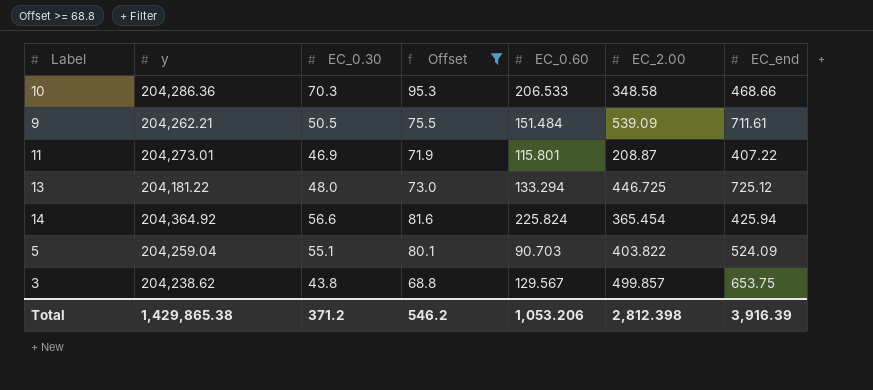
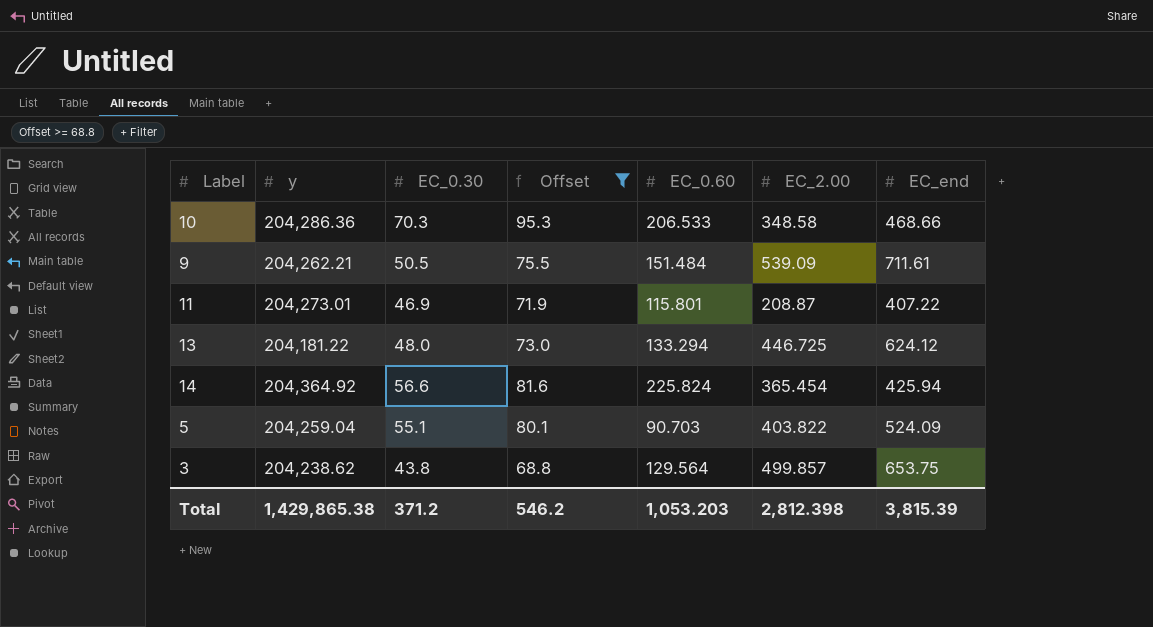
13 | EC_end: 725.12 -> 624.12
3 | EC_0.60: 129.567 -> 129.564
Total | EC_0.60: 1,053.206 -> 1,053.203
Total | EC_end: 3,916.39 -> 3,815.39

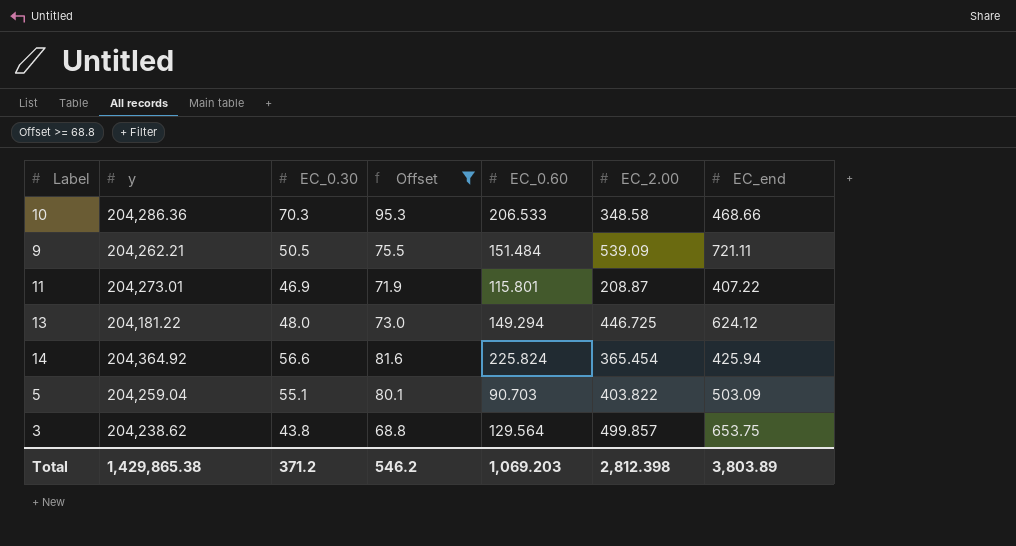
9 | EC_end: 711.61 -> 721.11
13 | EC_0.60: 133.294 -> 149.294
5 | EC_end: 524.09 -> 503.09
Total | EC_0.60: 1,053.203 -> 1,069.203
Total | EC_end: 3,815.39 -> 3,803.89

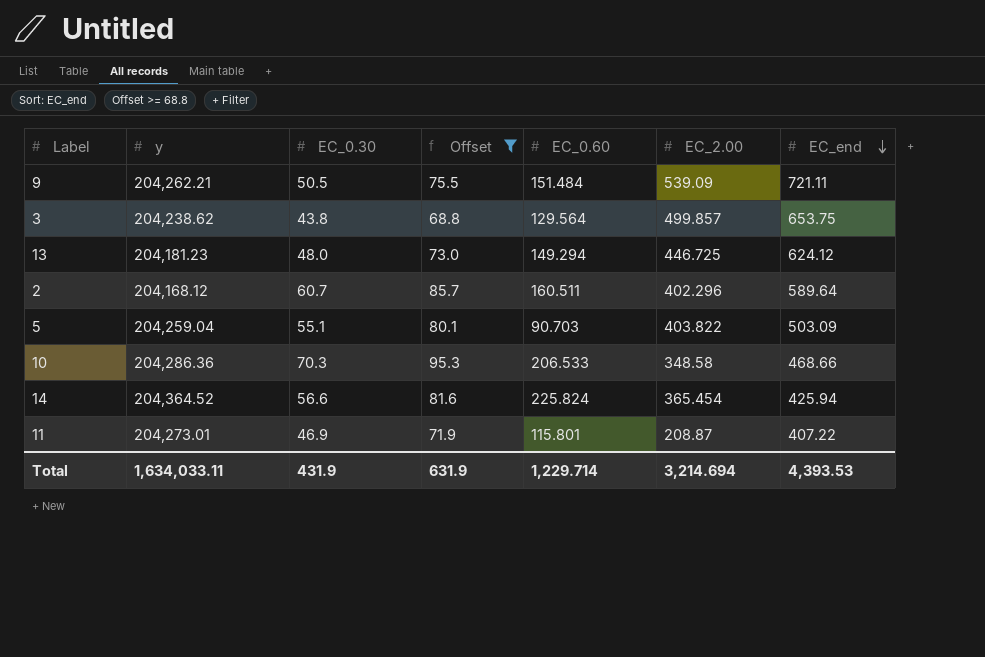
row order: none -> EC_end descending
13 | y: 204,181.22 -> 204,181.23
row 2: none -> 204,168.12 | 60.7 | 85.7 | 160.511 | 402.296 | 589.64
14 | y: 204,364.92 -> 204,364.52
Total | y: 1,429,865.38 -> 1,634,033.11
Total | EC_0.30: 371.2 -> 431.9
Total | Offset: 546.2 -> 631.9
Total | EC_0.60: 1,069.203 -> 1,229.714
Total | EC_2.00: 2,812.398 -> 3,214.694
Total | EC_end: 3,803.89 -> 4,393.53

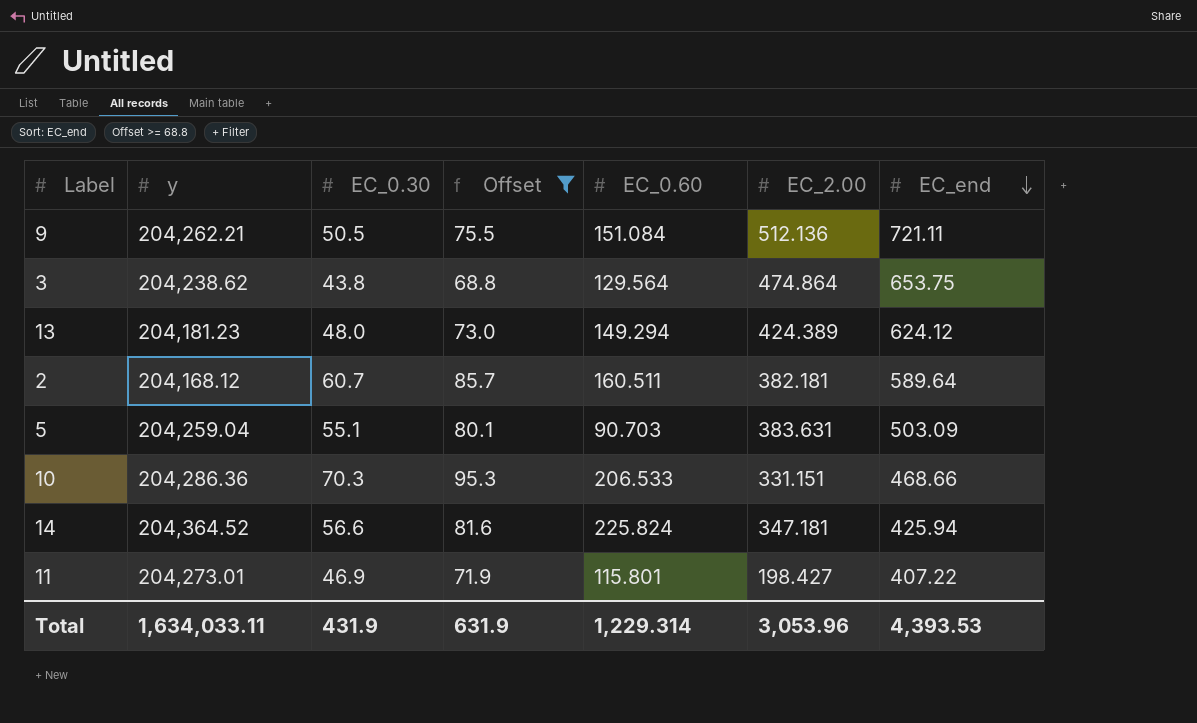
9 | EC_0.60: 151.484 -> 151.084
9 | EC_2.00: 539.09 -> 512.136
3 | EC_2.00: 499.857 -> 474.864
13 | EC_2.00: 446.725 -> 424.389
2 | EC_2.00: 402.296 -> 382.181
5 | EC_2.00: 403.822 -> 383.631
10 | EC_2.00: 348.58 -> 331.151
14 | EC_2.00: 365.454 -> 347.181
11 | EC_2.00: 208.87 -> 198.427
Total | EC_0.60: 1,229.714 -> 1,229.314
Total | EC_2.00: 3,214.694 -> 3,053.96

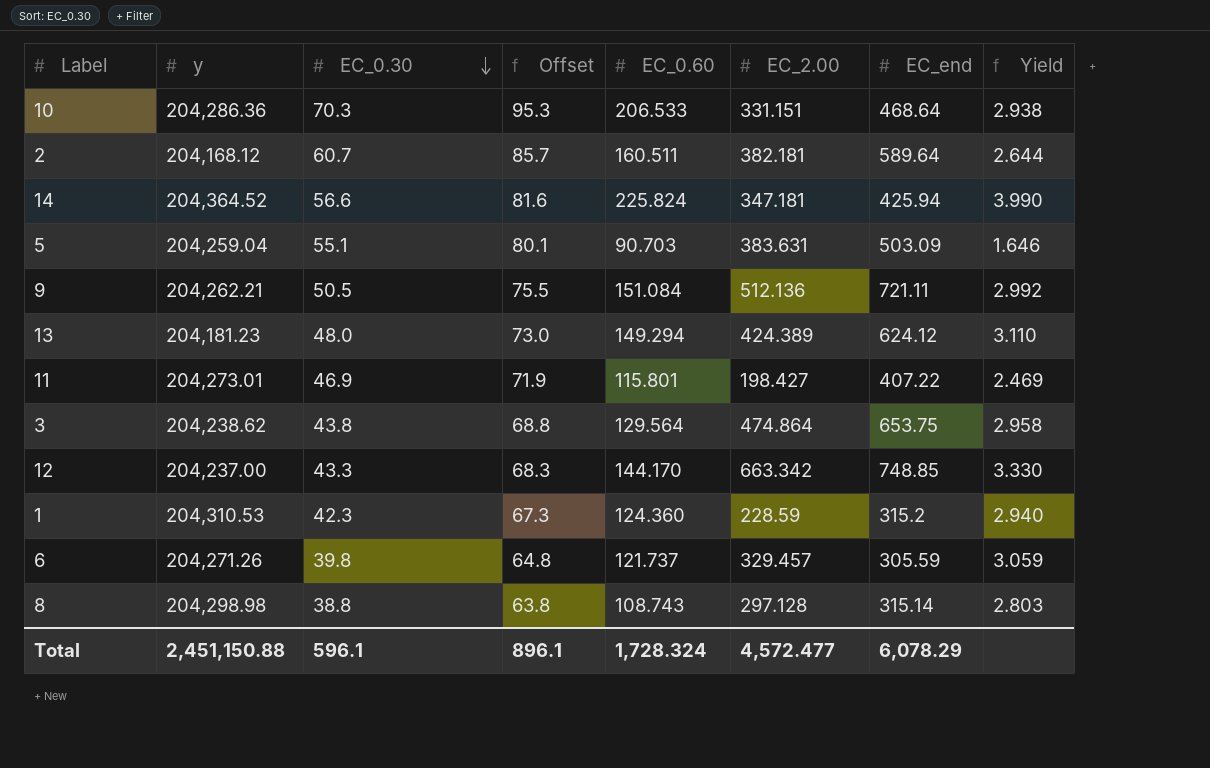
filter: Offset >= 68.8 -> none
row order: EC_end descending -> EC_0.30 descending
column Yield | formula: none -> [EC_0.60] / [EC_0.30]
10 | EC_end: 468.66 -> 468.64
Total | y: 1,634,033.11 -> 2,451,150.88
Total | EC_0.30: 431.9 -> 596.1
Total | Offset: 631.9 -> 896.1
Total | EC_0.60: 1,229.314 -> 1,728.324
Total | EC_2.00: 3,053.96 -> 4,572.477
Total | EC_end: 4,393.53 -> 6,078.29

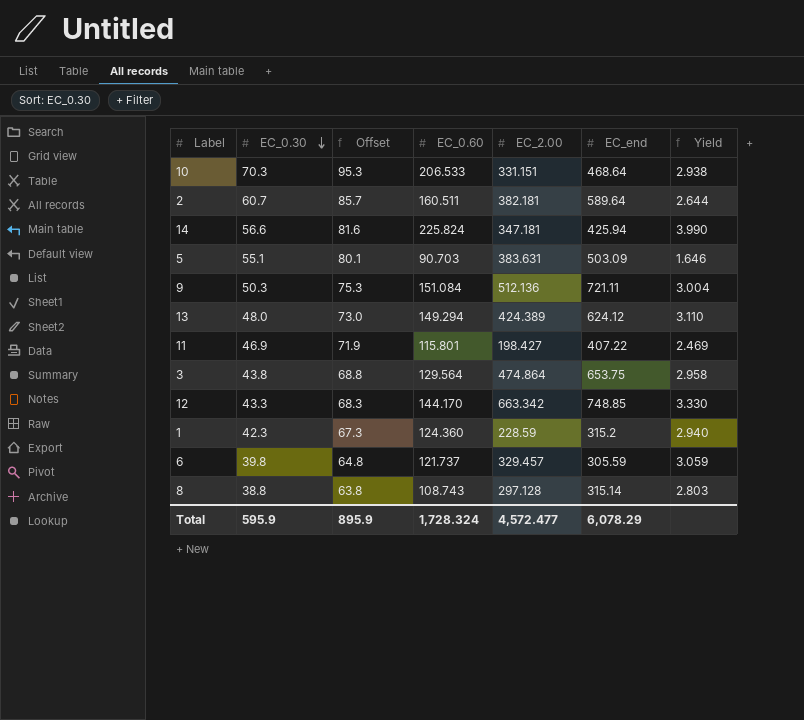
column y | position: 2 -> none
9 | EC_0.30: 50.5 -> 50.3
9 | Offset: 75.5 -> 75.3
9 | Yield: 2.992 -> 3.004
Total | EC_0.30: 596.1 -> 595.9
Total | Offset: 896.1 -> 895.9

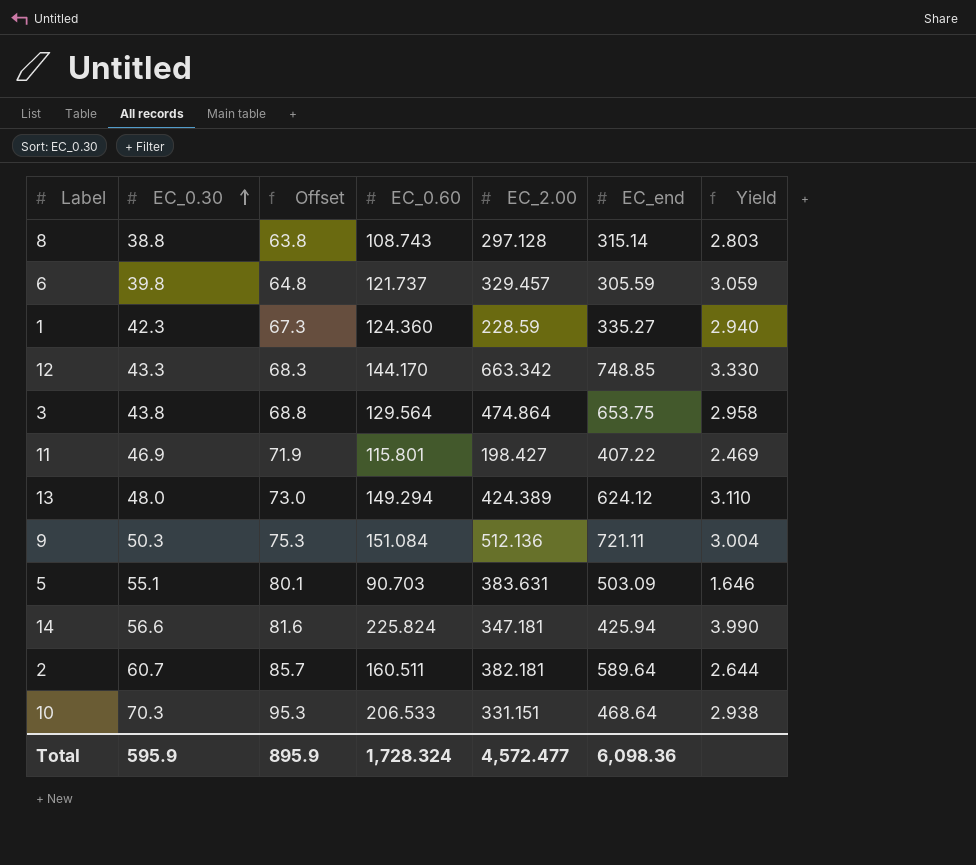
row order: EC_0.30 descending -> EC_0.30 ascending
1 | EC_end: 315.2 -> 335.27
Total | EC_end: 6,078.29 -> 6,098.36

